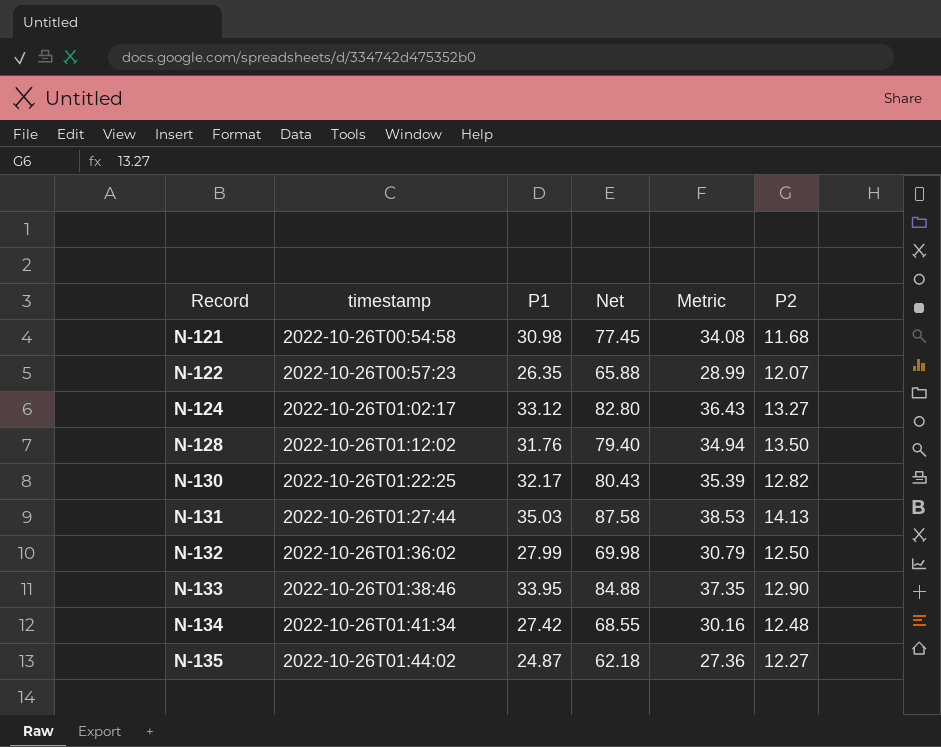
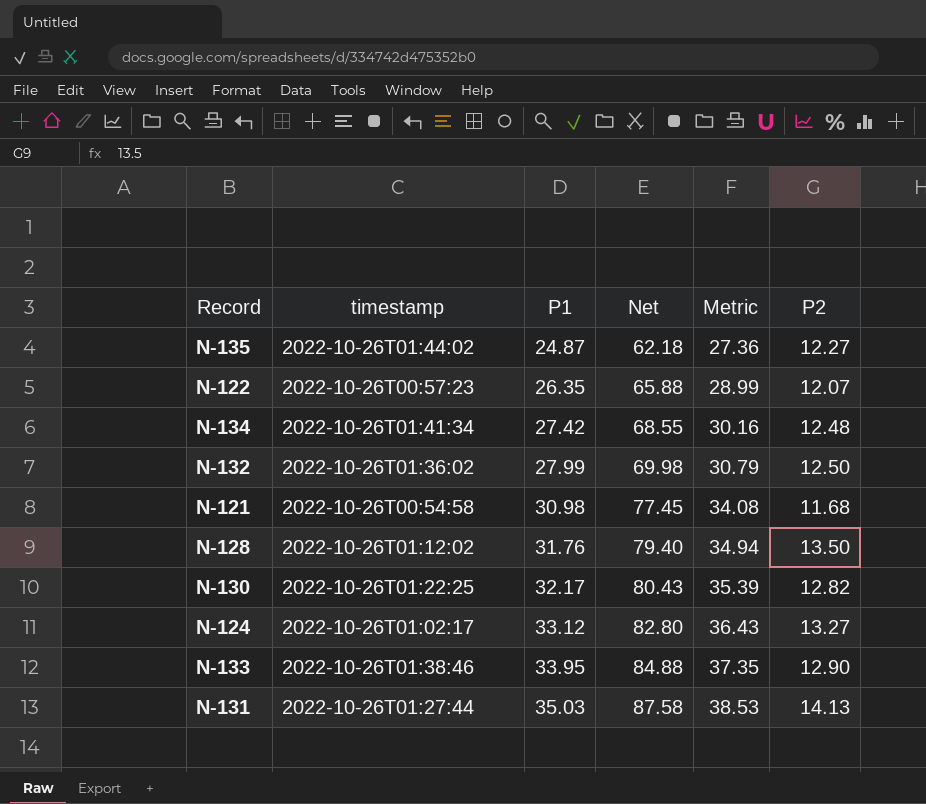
row order: Record ascending -> P1 ascending

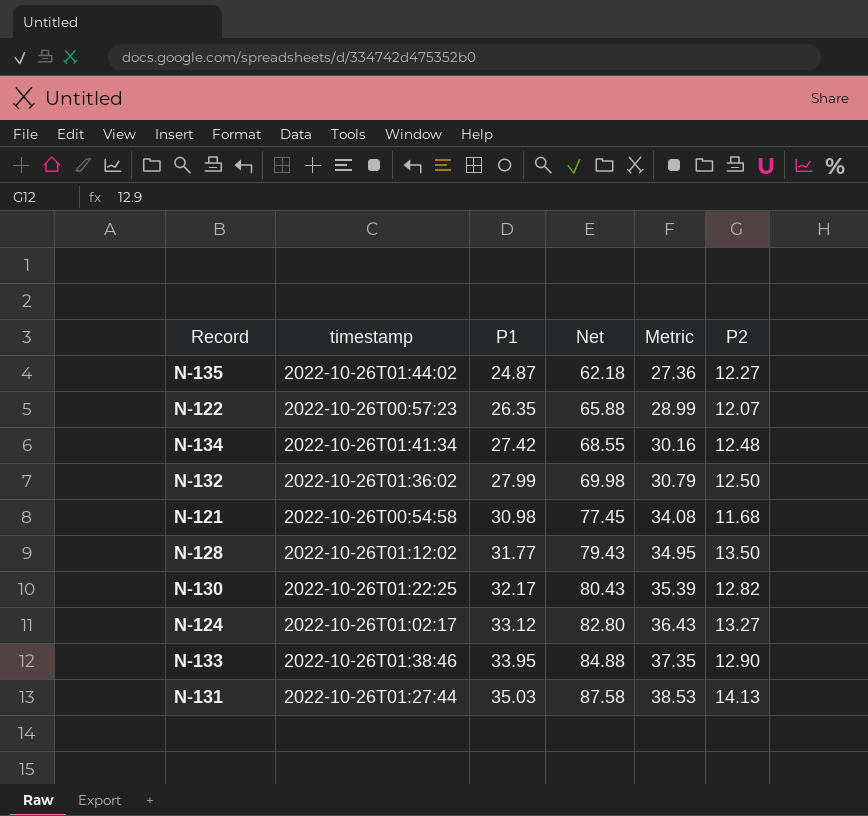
N-128 | P1: 31.76 -> 31.77
N-128 | Net: 79.40 -> 79.43
N-128 | Metric: 34.94 -> 34.95

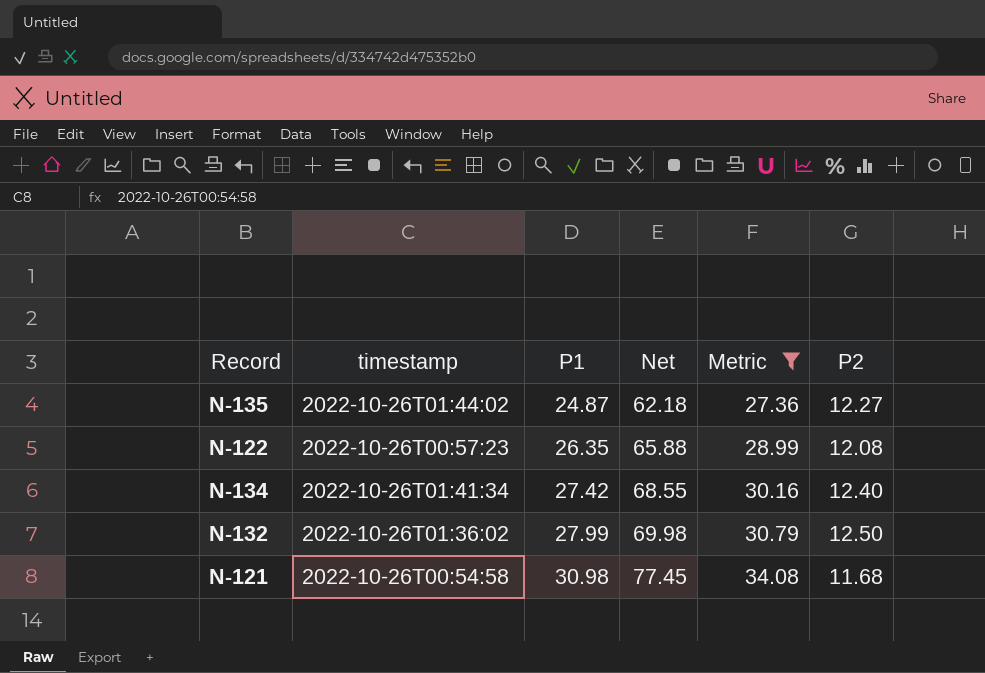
filter: none -> Metric <= 34.08
N-122 | P2: 12.07 -> 12.08
N-134 | P2: 12.48 -> 12.40

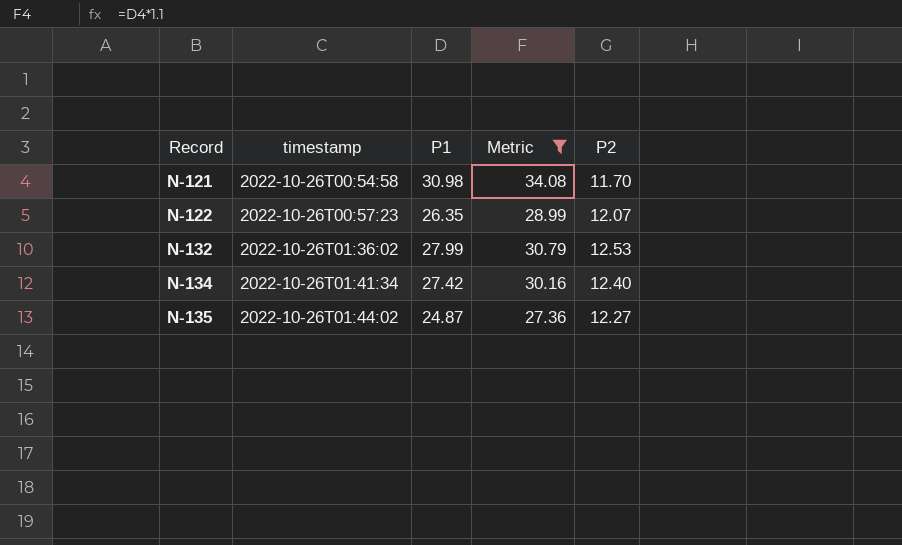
row order: P1 ascending -> Record ascending
column Net | formula: [P1] * 2.5 -> none
N-121 | P2: 11.68 -> 11.70
N-122 | P2: 12.08 -> 12.07
N-132 | P2: 12.50 -> 12.53

